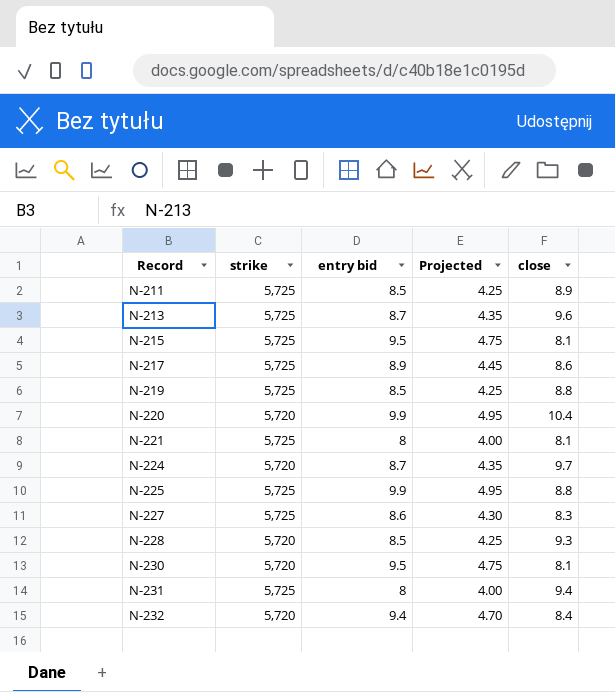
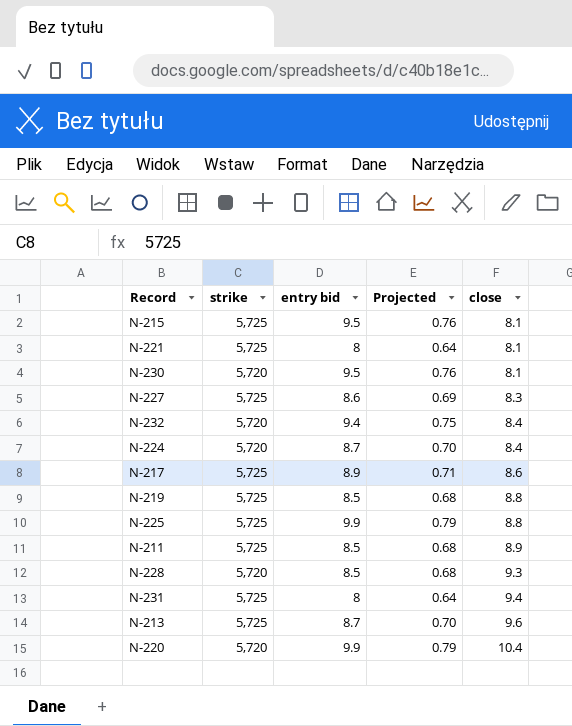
row order: Record ascending -> close ascending
column Projected | formula: [entry bid] * 0.5 -> [entry bid] * 0.08
N-224 | close: 9.7 -> 8.4

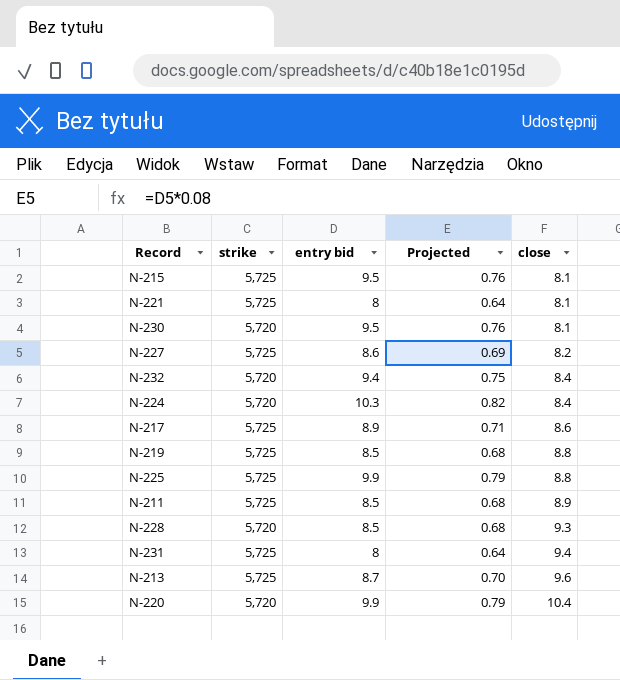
N-227 | close: 8.3 -> 8.2
N-224 | entry bid: 8.7 -> 10.3
N-224 | Projected: 0.70 -> 0.82

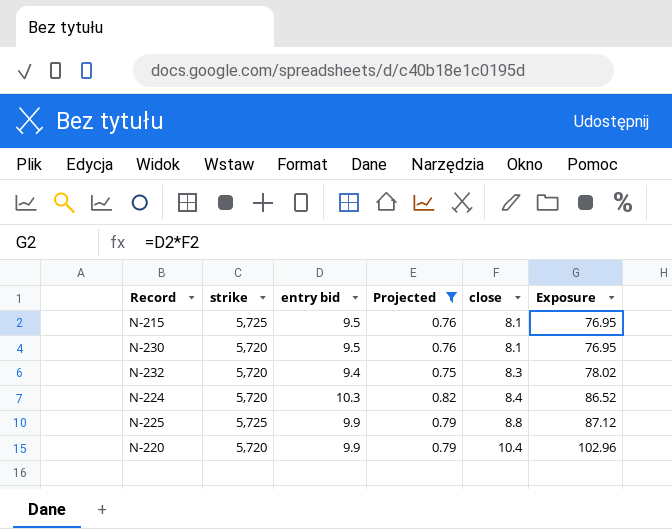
filter: none -> Projected >= 0.75
column Exposure | formula: none -> [entry bid] * [close]
N-232 | close: 8.4 -> 8.3

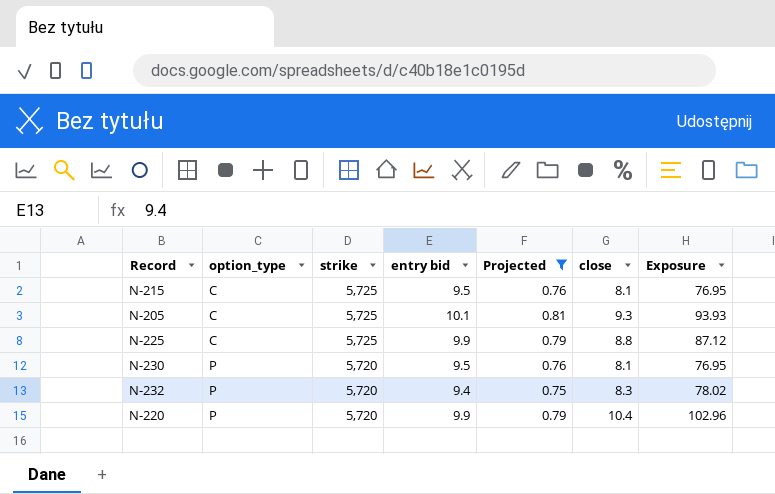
row order: close ascending -> option_type ascending
column option_type | position: none -> 2
row N-224: 5,720 | 10.3 | 0.82 | 8.4 | 86.52 -> none
row N-205: none -> C | 5,725 | 10.1 | 0.81 | 9.3 | 93.93

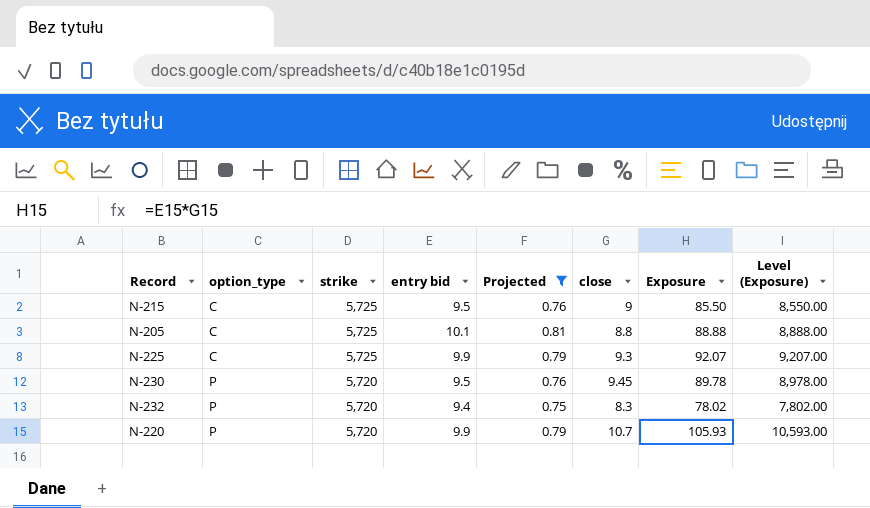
column Level (Exposure) | formula: none -> [Exposure] * 100
N-215 | close: 8.1 -> 9
N-215 | Exposure: 76.95 -> 85.50
N-205 | close: 9.3 -> 8.8
N-205 | Exposure: 93.93 -> 88.88
N-225 | close: 8.8 -> 9.3
N-225 | Exposure: 87.12 -> 92.07
N-230 | close: 8.1 -> 9.45
N-230 | Exposure: 76.95 -> 89.78
N-220 | close: 10.4 -> 10.7
N-220 | Exposure: 102.96 -> 105.93

